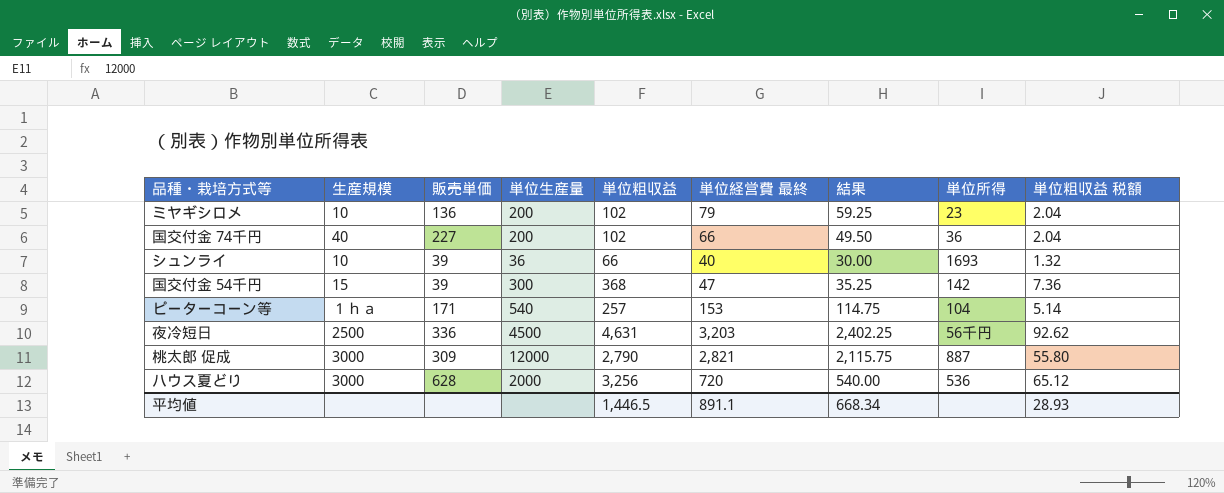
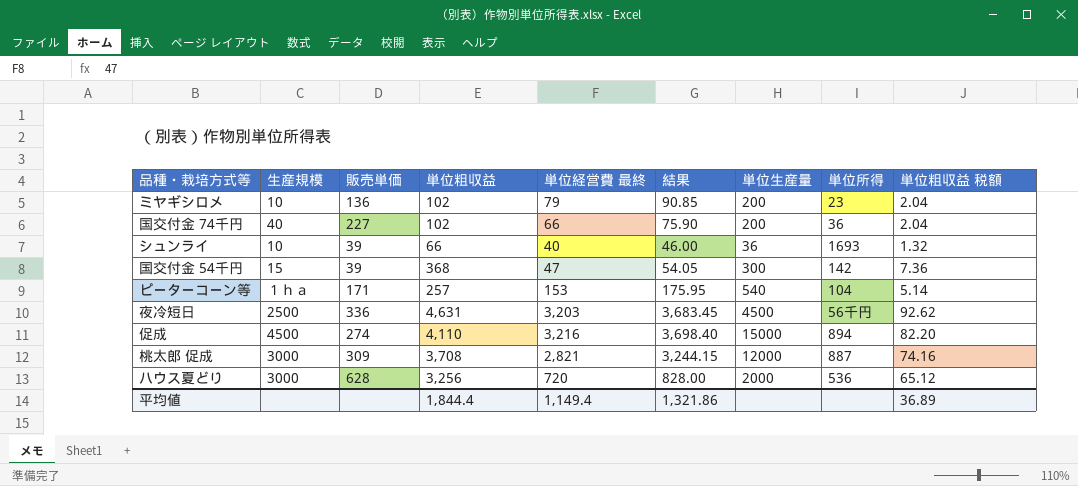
column 結果 | formula: [単位経営費 最終] * 0.75 -> [単位経営費 最終] * 1.15
column 単位生産量 | position: 4 -> 7
row 促成: none -> 4500 | 274 | 4,110 | 3,216 | 3,698.40 | 15000 | 894 | 82.20
桃太郎 促成 | 単位粗収益: 2,790 -> 3,708
桃太郎 促成 | 単位粗収益 税額: 55.80 -> 74.16
平均値 | 単位粗収益: 1,446.5 -> 1,844.4
平均値 | 単位経営費 最終: 891.1 -> 1,149.4
平均値 | 結果: 668.34 -> 1,321.86
平均値 | 単位粗収益 税額: 28.93 -> 36.89

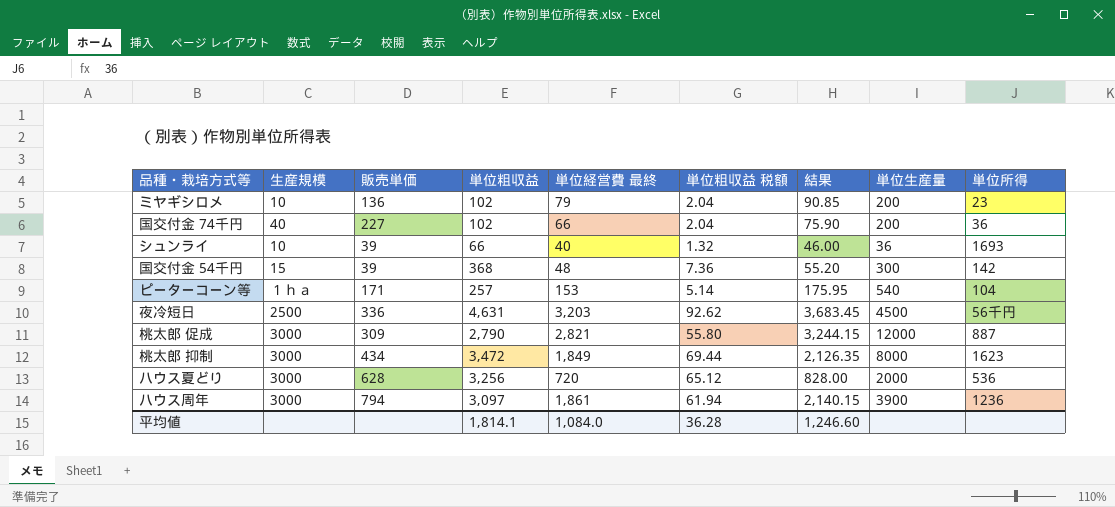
column 単位粗収益 税額 | position: 9 -> 6
row 促成: 4500 | 274 | 4,110 | 3,216 | 3,698.40 | 15000 | 894 | 82.20 -> none
国交付金 54千円 | 単位経営費 最終: 47 -> 48
国交付金 54千円 | 結果: 54.05 -> 55.20
桃太郎 促成 | 単位粗収益: 3,708 -> 2,790
桃太郎 促成 | 単位粗収益 税額: 74.16 -> 55.80
row 桃太郎 抑制: none -> 3000 | 434 | 3,472 | 1,849 | 69.44 | 2,126.35 | 8000 | 1623
row ハウス周年: none -> 3000 | 794 | 3,097 | 1,861 | 61.94 | 2,140.15 | 3900 | 1236
平均値 | 単位粗収益: 1,844.4 -> 1,814.1
平均値 | 単位経営費 最終: 1,149.4 -> 1,084.0
平均値 | 単位粗収益 税額: 36.89 -> 36.28
平均値 | 結果: 1,321.86 -> 1,246.60

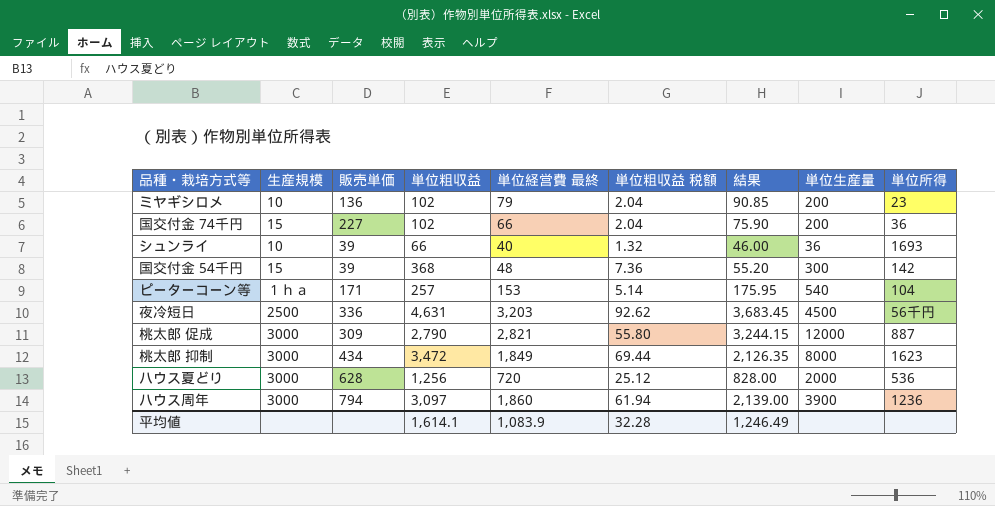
国交付金 74千円 | 生産規模: 40 -> 15
ハウス夏どり | 単位粗収益: 3,256 -> 1,256
ハウス夏どり | 単位粗収益 税額: 65.12 -> 25.12
ハウス周年 | 単位経営費 最終: 1,861 -> 1,860
ハウス周年 | 結果: 2,140.15 -> 2,139.00
平均値 | 単位粗収益: 1,814.1 -> 1,614.1
平均値 | 単位経営費 最終: 1,084.0 -> 1,083.9
平均値 | 単位粗収益 税額: 36.28 -> 32.28
平均値 | 結果: 1,246.60 -> 1,246.49

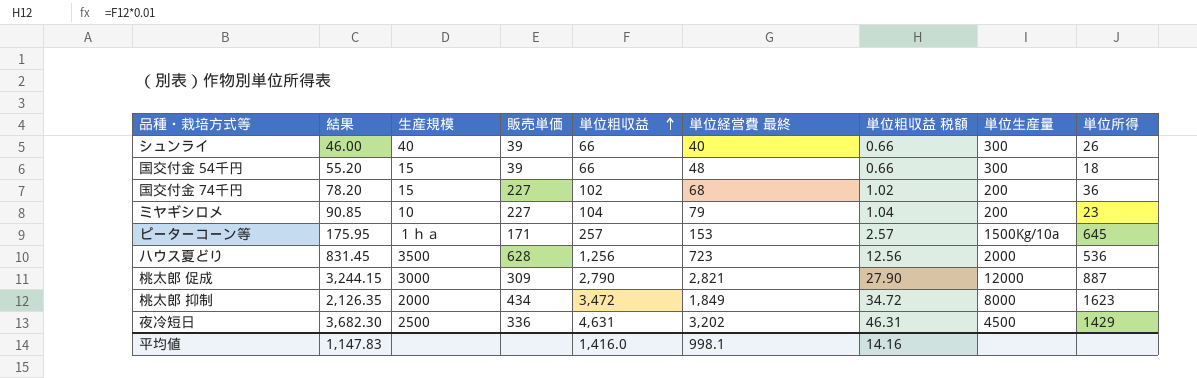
row order: none -> 単位粗収益 ascending
column 結果 | position: 7 -> 2
column 単位粗収益 税額 | formula: [単位粗収益] * 0.02 -> [単位粗収益] * 0.01
row ハウス周年: 3000 | 794 | 3,097 | 1,860 | 61.94 | 2,139.00 | 3900 | 1236 -> none
シュンライ | 生産規模: 10 -> 40
シュンライ | 単位生産量: 36 -> 300
シュンライ | 単位所得: 1693 -> 26
国交付金 54千円 | 単位粗収益: 368 -> 66
国交付金 54千円 | 単位所得: 142 -> 18
国交付金 74千円 | 結果: 75.90 -> 78.20
国交付金 74千円 | 単位経営費 最終: 66 -> 68
ミヤギシロメ | 販売単価: 136 -> 227
ミヤギシロメ | 単位粗収益: 102 -> 104
ピーターコーン等 | 単位生産量: 540 -> 1500Kg/10a
ピーターコーン等 | 単位所得: 104 -> 645
ハウス夏どり | 結果: 828.00 -> 831.45
ハウス夏どり | 生産規模: 3000 -> 3500
ハウス夏どり | 単位経営費 最終: 720 -> 723
桃太郎 抑制 | 生産規模: 3000 -> 2000
夜冷短日 | 結果: 3,683.45 -> 3,682.30
夜冷短日 | 単位経営費 最終: 3,203 -> 3,202
夜冷短日 | 単位所得: 56千円 -> 1429
平均値 | 結果: 1,246.49 -> 1,147.83
平均値 | 単位粗収益: 1,614.1 -> 1,416.0
平均値 | 単位経営費 最終: 1,083.9 -> 998.1
平均値 | 単位粗収益 税額: 32.28 -> 14.16

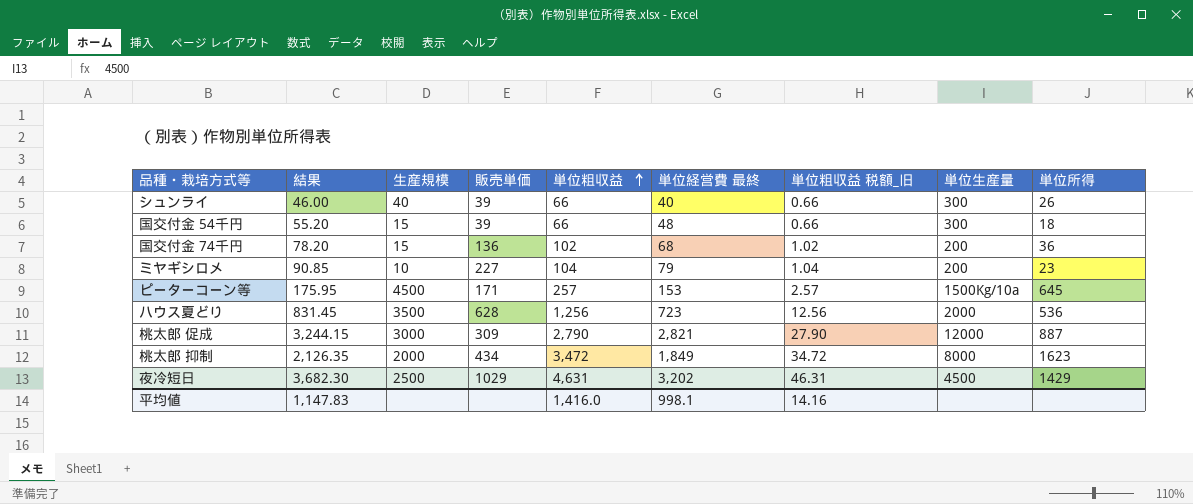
column name: 単位粗収益 税額 -> 単位粗収益 税額_旧
国交付金 74千円 | 販売単価: 227 -> 136
ピーターコーン等 | 生産規模: １ｈａ -> 4500
夜冷短日 | 販売単価: 336 -> 1029

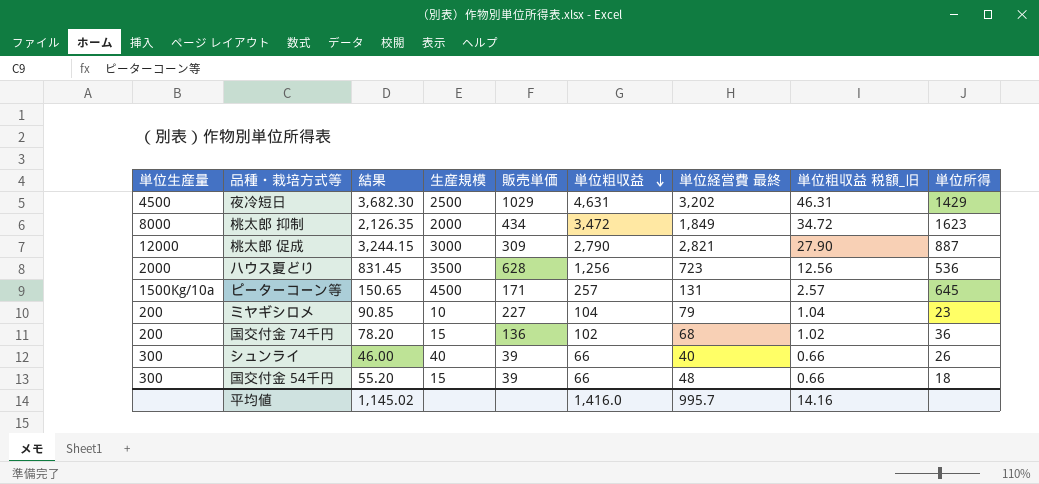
row order: 単位粗収益 ascending -> 単位粗収益 descending
column 単位生産量 | position: 8 -> 1
ピーターコーン等 | 結果: 175.95 -> 150.65
ピーターコーン等 | 単位経営費 最終: 153 -> 131
平均値 | 結果: 1,147.83 -> 1,145.02
平均値 | 単位経営費 最終: 998.1 -> 995.7

